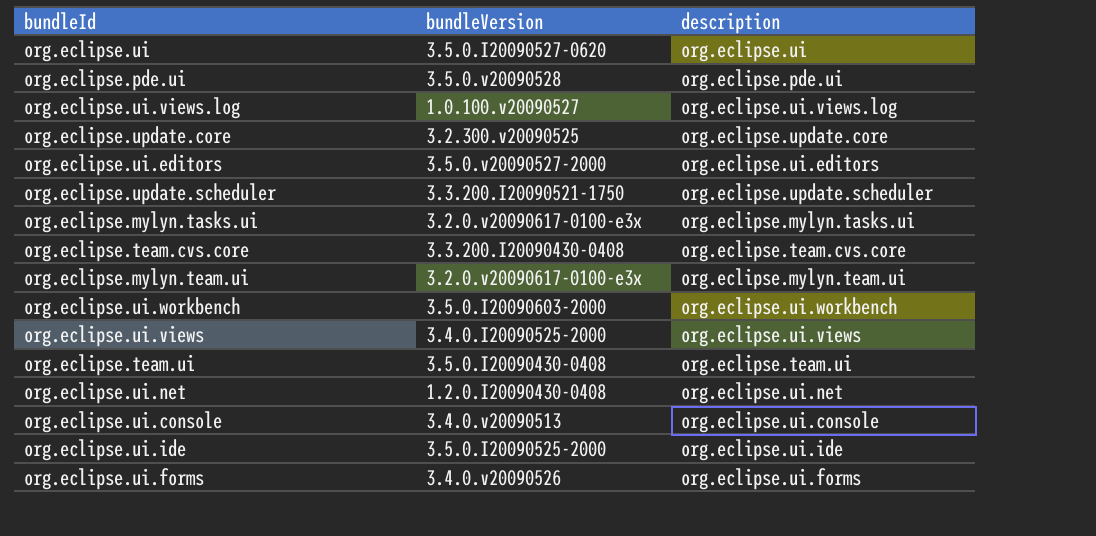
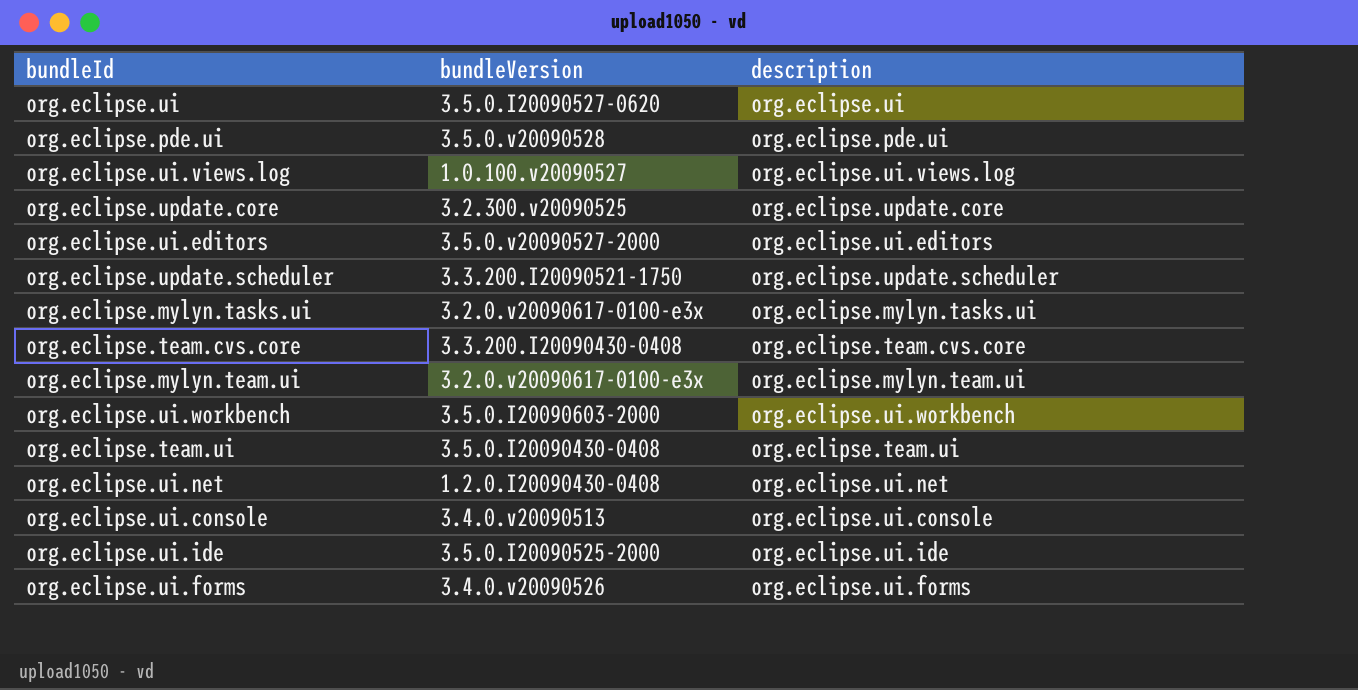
row org.eclipse.ui.views: 3.4.0.I20090525-2000 | org.eclipse.ui.views -> none

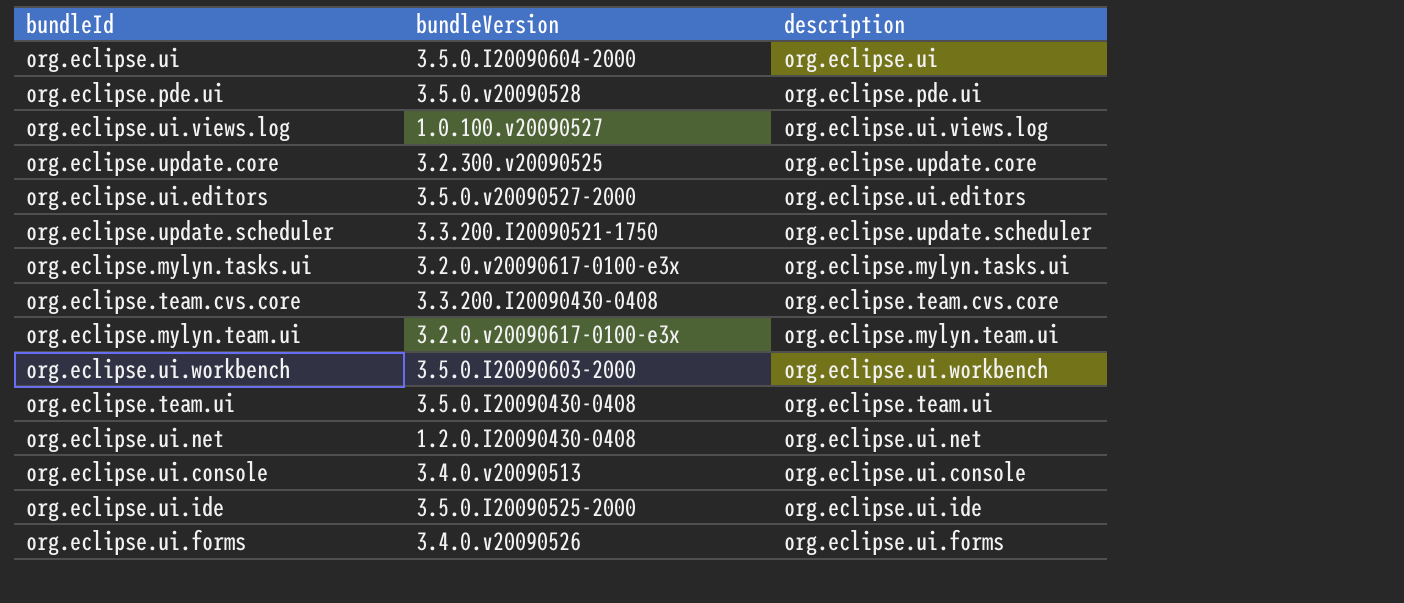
org.eclipse.ui | bundleVersion: 3.5.0.I20090527-0620 -> 3.5.0.I20090604-2000

